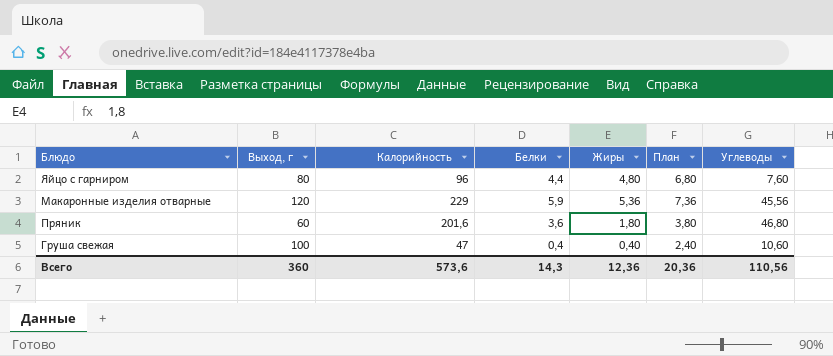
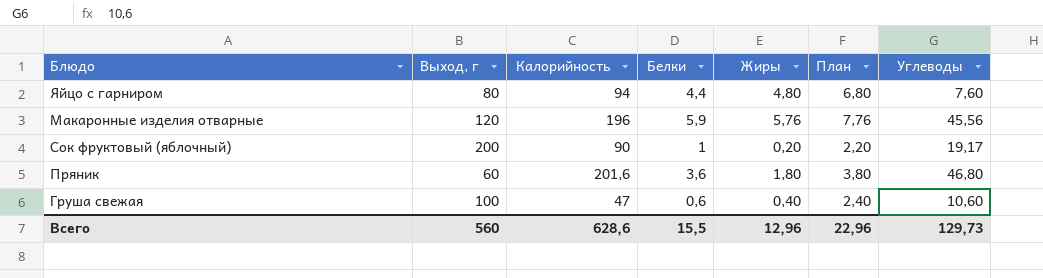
Яйцо с гарниром | Калорийность: 96 -> 94
Макаронные изделия отварные | Калорийность: 229 -> 196
Макаронные изделия отварные | Жиры: 5,36 -> 5,76
Макаронные изделия отварные | План: 7,36 -> 7,76
row Сок фруктовый (яблочный): none -> 200 | 90 | 1 | 0,20 | 2,20 | 19,17
Груша свежая | Белки: 0,4 -> 0,6
Всего | Выход, г: 360 -> 560
Всего | Калорийность: 573,6 -> 628,6
Всего | Белки: 14,3 -> 15,5
Всего | Жиры: 12,36 -> 12,96
Всего | План: 20,36 -> 22,96
Всего | Углеводы: 110,56 -> 129,73

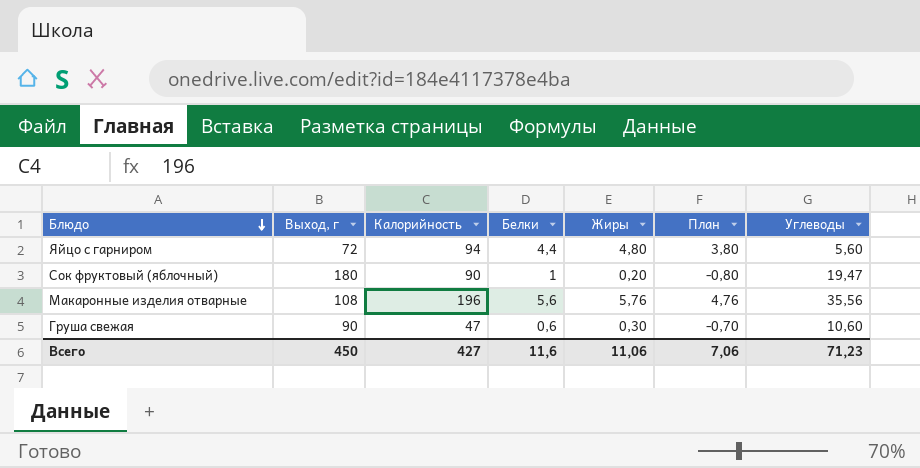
row order: none -> Блюдо descending
column План | formula: [Жиры] + 2 -> [Жиры] - 1
row Пряник: 60 | 201,6 | 3,6 | 1,80 | 3,80 | 46,80 -> none
Яйцо с гарниром | Выход, г: 80 -> 72
Яйцо с гарниром | Углеводы: 7,60 -> 5,60
Сок фруктовый (яблочный) | Выход, г: 200 -> 180
Сок фруктовый (яблочный) | Углеводы: 19,17 -> 19,47
Макаронные изделия отварные | Выход, г: 120 -> 108
Макаронные изделия отварные | Белки: 5,9 -> 5,6
Макаронные изделия отварные | Углеводы: 45,56 -> 35,56
Груша свежая | Выход, г: 100 -> 90
Груша свежая | Жиры: 0,40 -> 0,30
Всего | Выход, г: 560 -> 450
Всего | Калорийность: 628,6 -> 427
Всего | Белки: 15,5 -> 11,6
Всего | Жиры: 12,96 -> 11,06
Всего | План: 22,96 -> 7,06
Всего | Углеводы: 129,73 -> 71,23

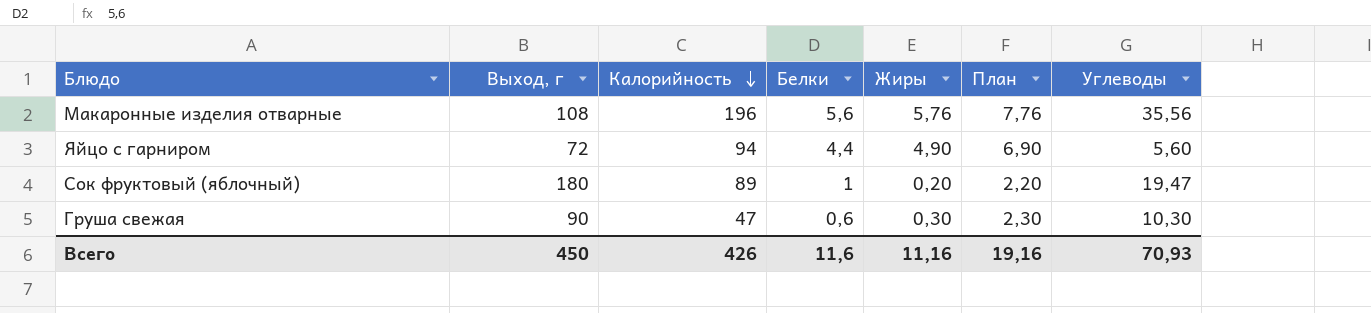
row order: Блюдо descending -> Калорийность descending
column План | formula: [Жиры] - 1 -> [Жиры] + 2
Яйцо с гарниром | Жиры: 4,80 -> 4,90
Сок фруктовый (яблочный) | Калорийность: 90 -> 89
Груша свежая | Углеводы: 10,60 -> 10,30
Всего | Калорийность: 427 -> 426
Всего | Жиры: 11,06 -> 11,16
Всего | План: 7,06 -> 19,16
Всего | Углеводы: 71,23 -> 70,93

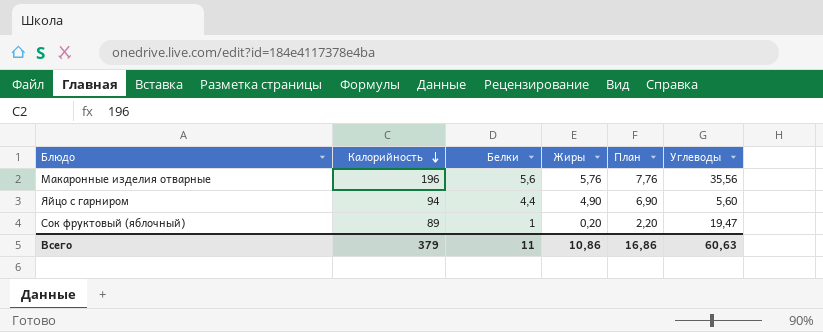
column Выход, г | position: 2 -> none
row Груша свежая: 90 | 47 | 0,6 | 0,30 | 2,30 | 10,30 -> none
Всего | Калорийность: 426 -> 379
Всего | Белки: 11,6 -> 11
Всего | Жиры: 11,16 -> 10,86
Всего | План: 19,16 -> 16,86
Всего | Углеводы: 70,93 -> 60,63

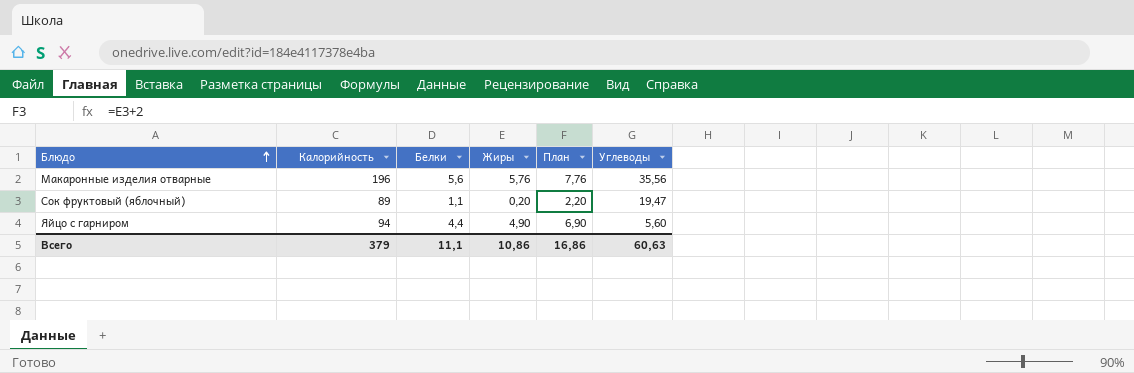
row order: Калорийность descending -> Блюдо ascending
Сок фруктовый (яблочный) | Белки: 1 -> 1,1
Всего | Белки: 11 -> 11,1

